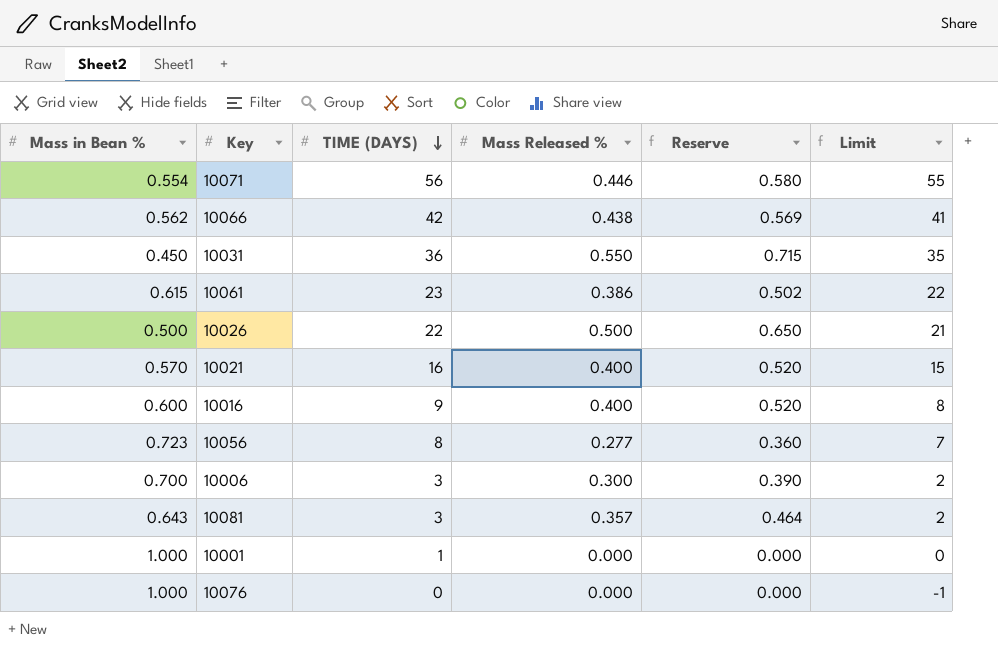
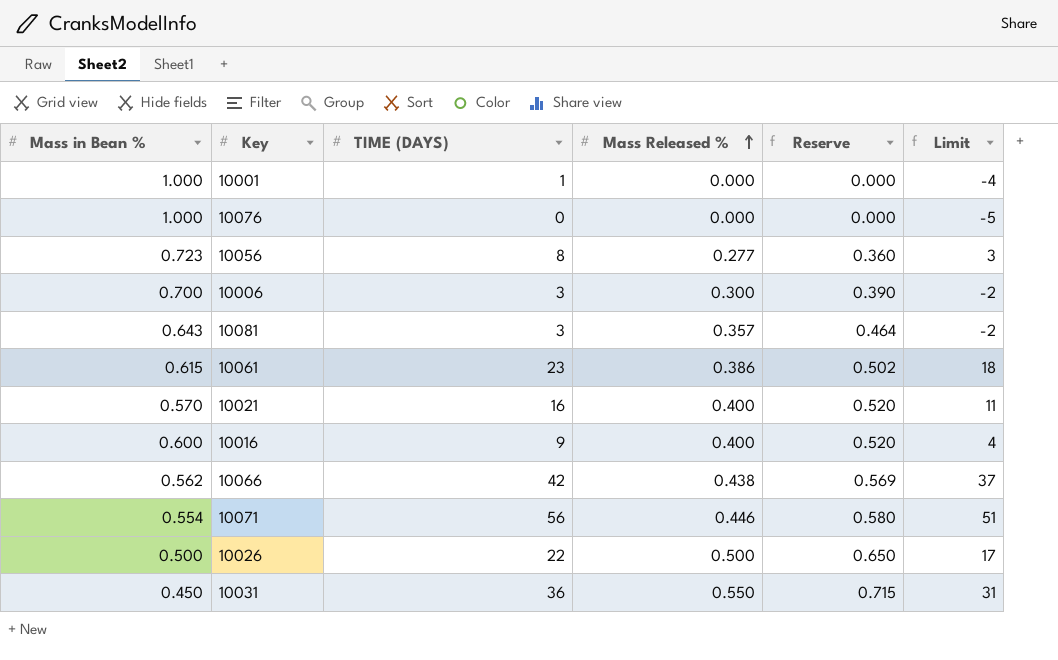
row order: TIME (DAYS) descending -> Mass Released % ascending
column Limit | formula: [TIME (DAYS)] - 1 -> [TIME (DAYS)] - 5

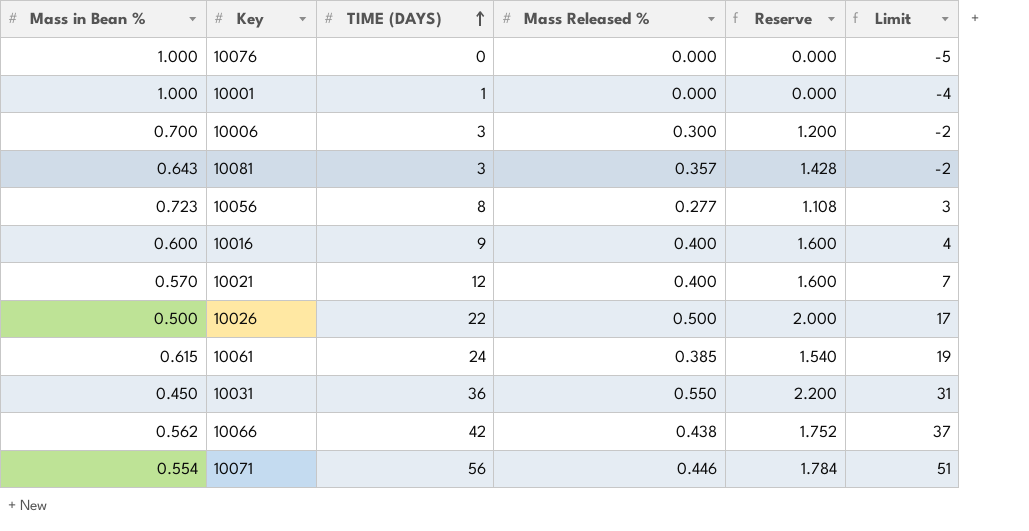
row order: Mass Released % ascending -> TIME (DAYS) ascending
column Reserve | formula: [Mass Released %] * 1.3 -> [Mass Released %] * 4
10021 | TIME (DAYS): 16 -> 12
10021 | Limit: 11 -> 7
10061 | TIME (DAYS): 23 -> 24
10061 | Mass Released %: 0.386 -> 0.385
10061 | Limit: 18 -> 19

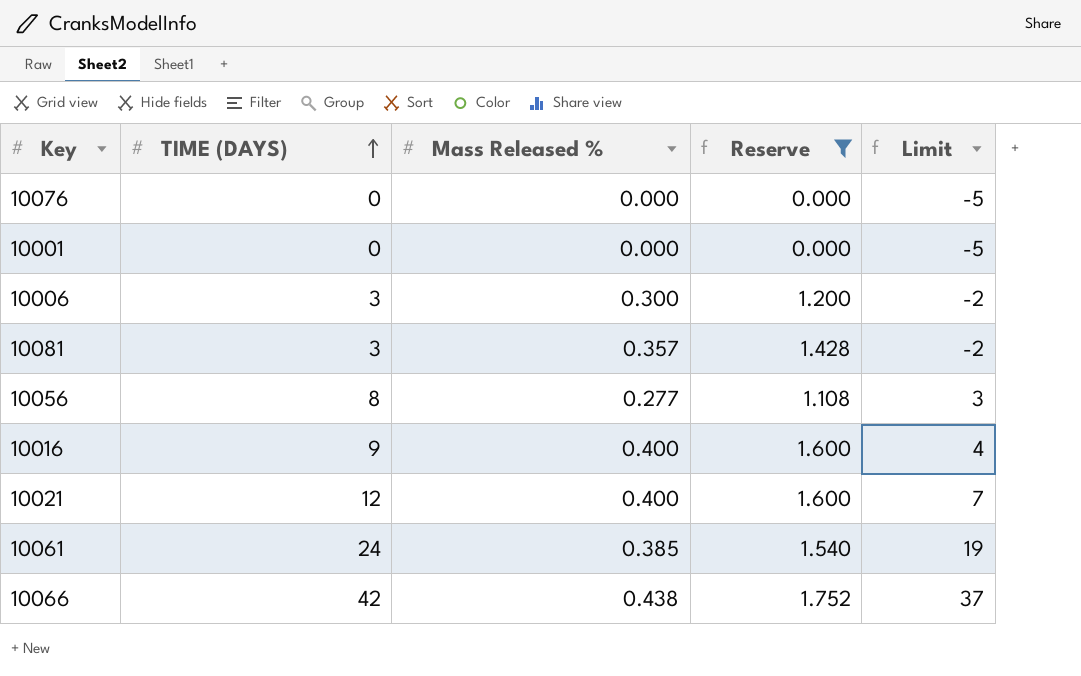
filter: none -> Reserve <= 1.752
column Mass in Bean % | position: 1 -> none
10001 | TIME (DAYS): 1 -> 0
10001 | Limit: -4 -> -5

